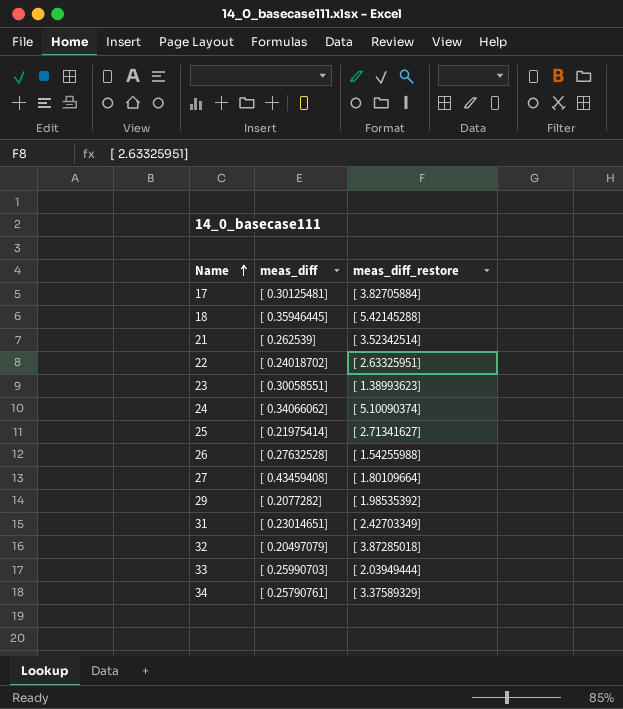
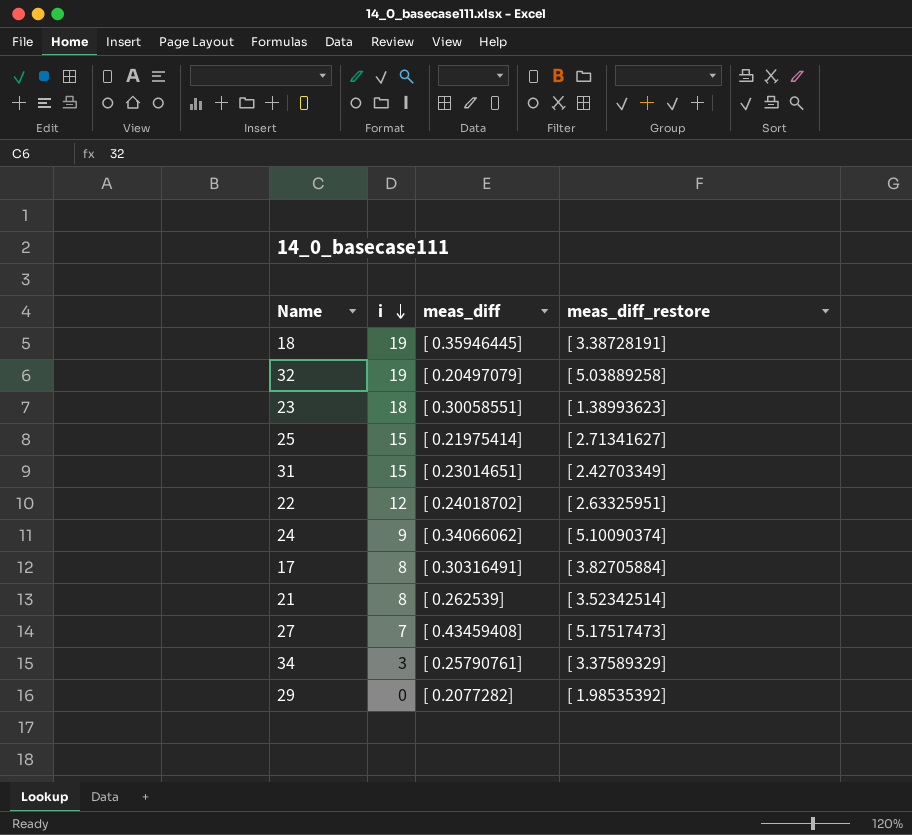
row order: Name ascending -> i descending
column i | position: none -> 2
row 26: [ 0.27632528] | [ 1.54255988] -> none
row 33: [ 0.25990703] | [ 2.03949444] -> none
18 | meas_diff_restore: [ 5.42145288] -> [ 3.38728191]
32 | meas_diff_restore: [ 3.87285018] -> [ 5.03889258]
17 | meas_diff: [ 0.30125481] -> [ 0.30316491]
27 | meas_diff_restore: [ 1.80109664] -> [ 5.17517473]

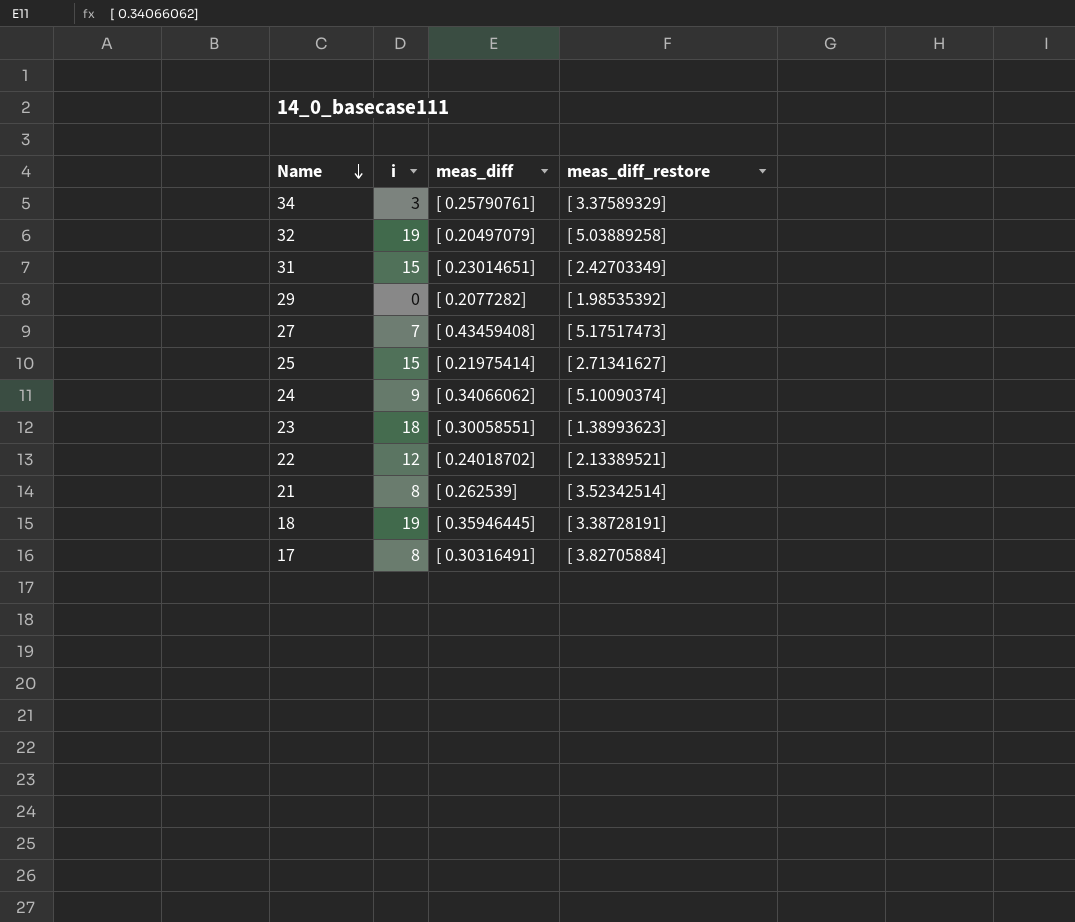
row order: i descending -> Name descending
22 | meas_diff_restore: [ 2.63325951] -> [ 2.13389521]

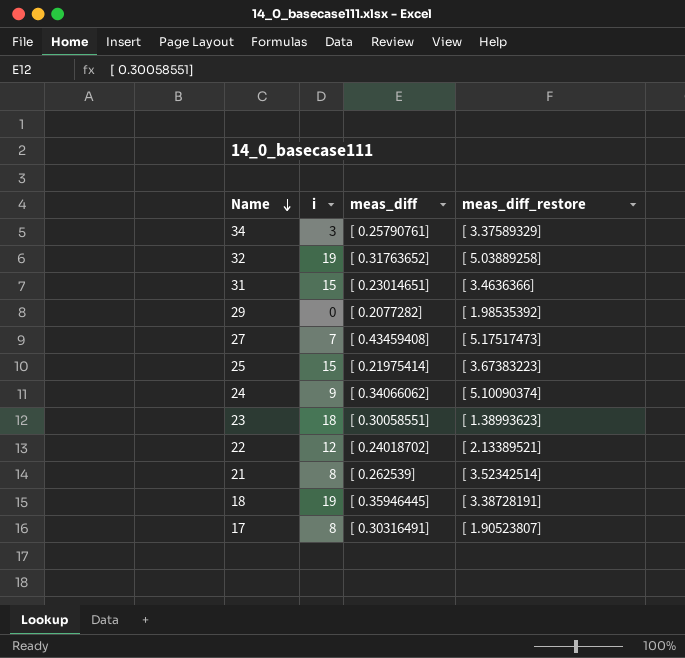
32 | meas_diff: [ 0.20497079] -> [ 0.31763652]
31 | meas_diff_restore: [ 2.42703349] -> [ 3.4636366]
25 | meas_diff_restore: [ 2.71341627] -> [ 3.67383223]
17 | meas_diff_restore: [ 3.82705884] -> [ 1.90523807]

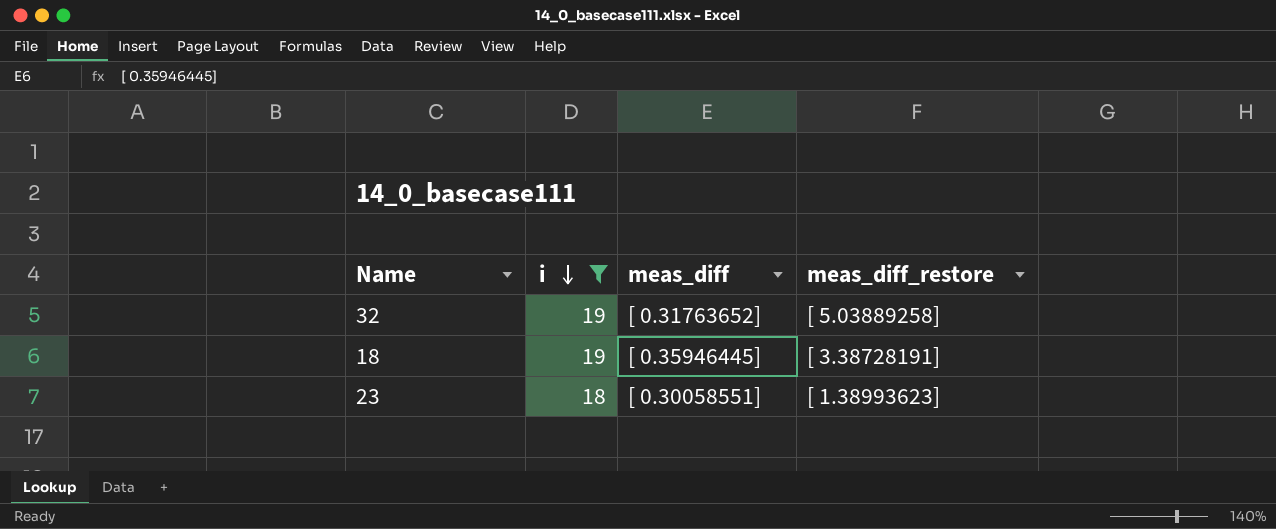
filter: none -> i >= 18
row order: Name descending -> i descending

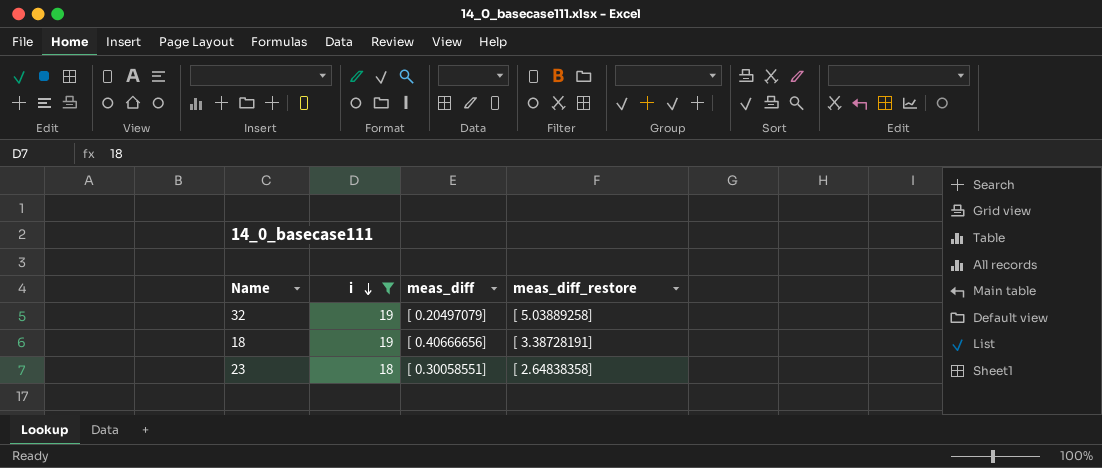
32 | meas_diff: [ 0.31763652] -> [ 0.20497079]
18 | meas_diff: [ 0.35946445] -> [ 0.40666656]
23 | meas_diff_restore: [ 1.38993623] -> [ 2.64838358]

